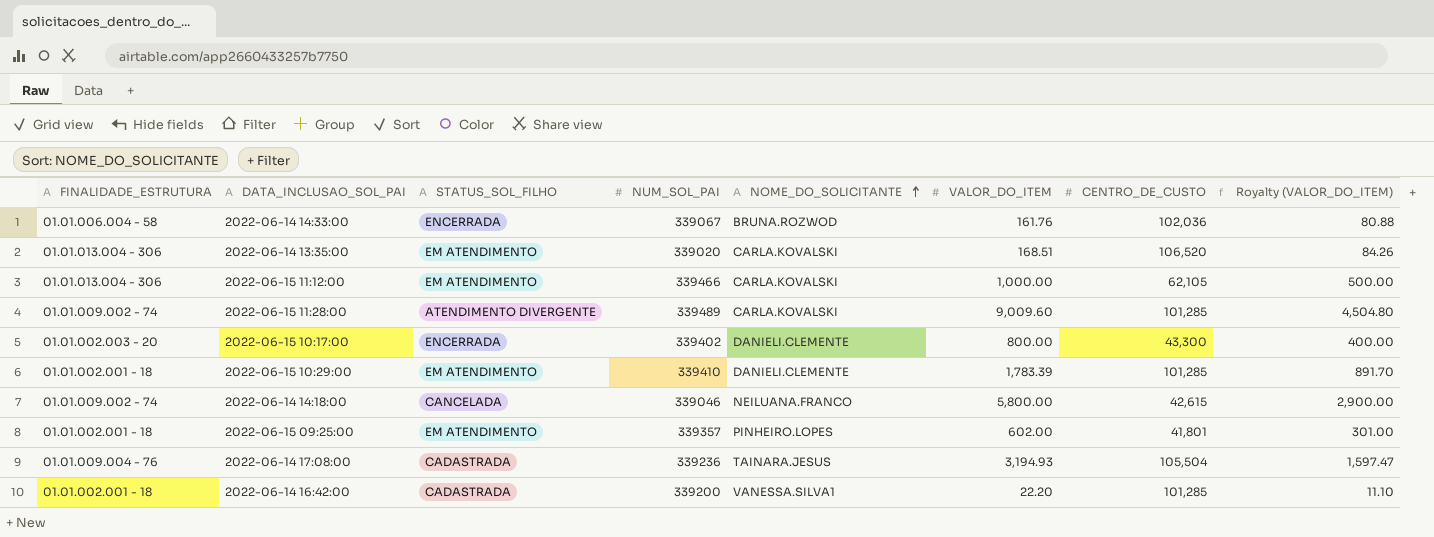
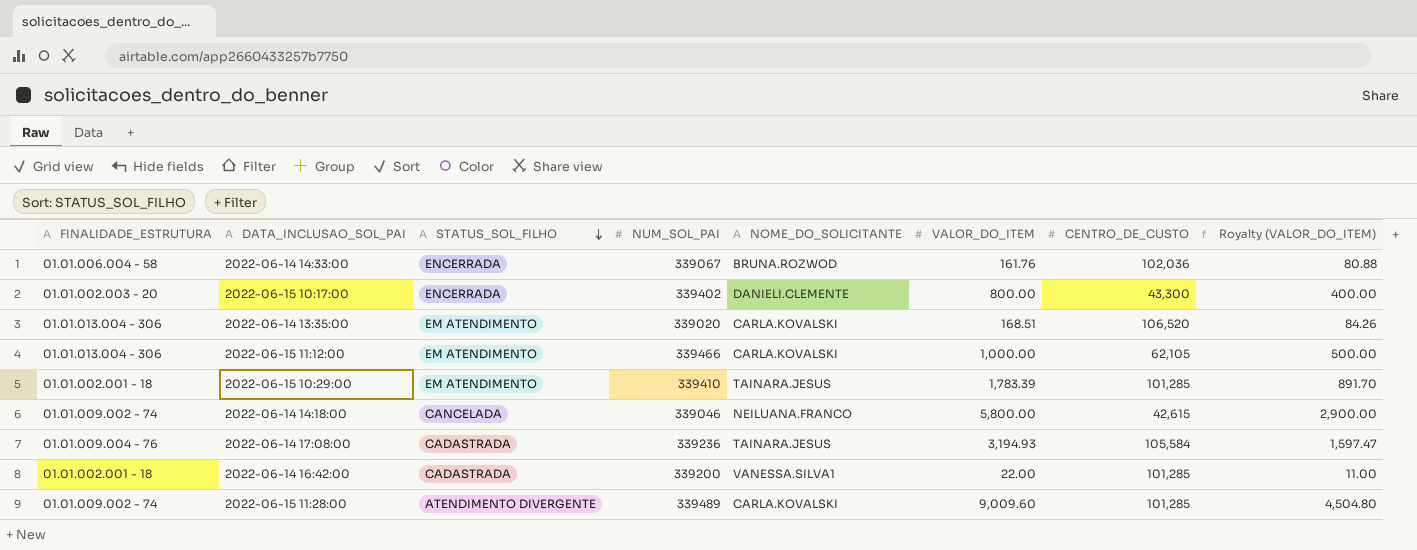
row order: NOME_DO_SOLICITANTE ascending -> STATUS_SOL_FILHO descending
row 2022-06-15 09:25:00: 01.01.002.001 - 18 | EM ATENDIMENTO | 339357 | PINHEIRO.LOPES | 602.00 | 41,801 | 301.00 -> none
2022-06-15 10:29:00 | NOME_DO_SOLICITANTE: DANIELI.CLEMENTE -> TAINARA.JESUS
2022-06-14 17:08:00 | CENTRO_DE_CUSTO: 105,504 -> 105,584
2022-06-14 16:42:00 | VALOR_DO_ITEM: 22.20 -> 22.00
2022-06-14 16:42:00 | Royalty (VALOR_DO_ITEM): 11.10 -> 11.00

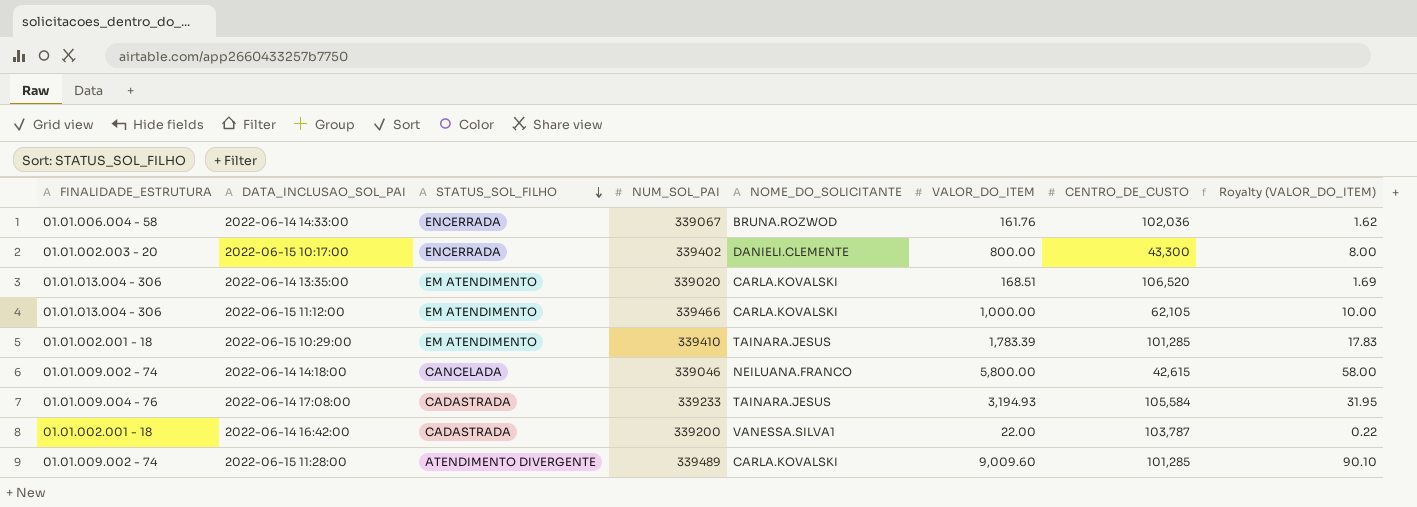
column Royalty (VALOR_DO_ITEM) | formula: [VALOR_DO_ITEM] * 0.5 -> [VALOR_DO_ITEM] * 0.01
2022-06-14 17:08:00 | NUM_SOL_PAI: 339236 -> 339233
2022-06-14 16:42:00 | CENTRO_DE_CUSTO: 101,285 -> 103,787

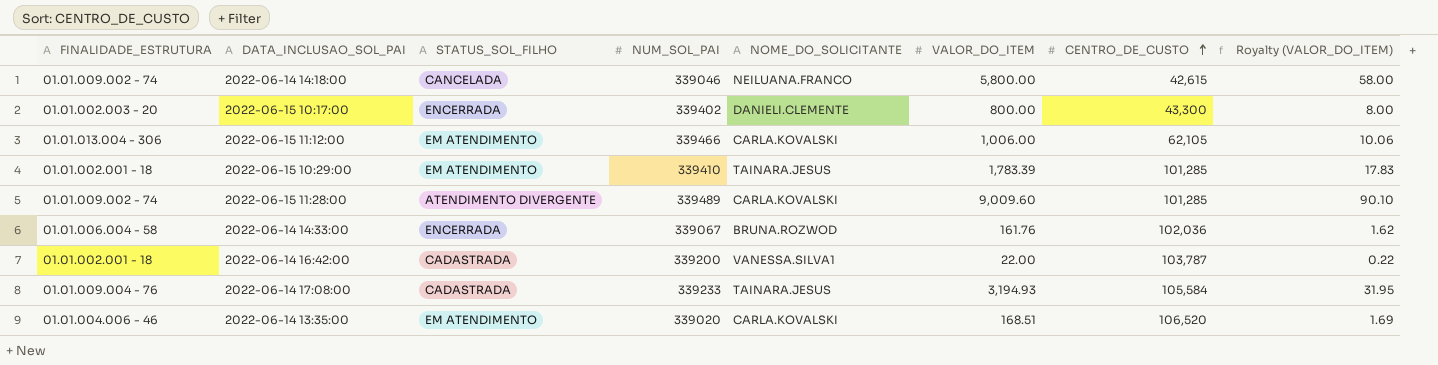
row order: STATUS_SOL_FILHO descending -> CENTRO_DE_CUSTO ascending
2022-06-15 11:12:00 | VALOR_DO_ITEM: 1,000.00 -> 1,006.00
2022-06-15 11:12:00 | Royalty (VALOR_DO_ITEM): 10.00 -> 10.06
2022-06-14 13:35:00 | FINALIDADE_ESTRUTURA: 01.01.013.004 - 306 -> 01.01.004.006 - 46

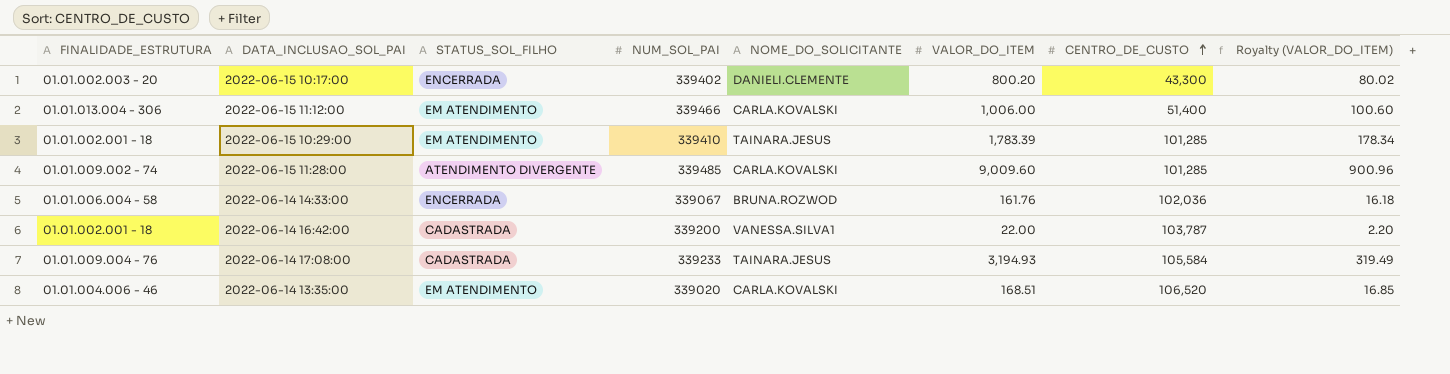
column Royalty (VALOR_DO_ITEM) | formula: [VALOR_DO_ITEM] * 0.01 -> [VALOR_DO_ITEM] * 0.1
row 2022-06-14 14:18:00: 01.01.009.002 - 74 | CANCELADA | 339046 | NEILUANA.FRANCO | 5,800.00 | 42,615 | 58.00 -> none
2022-06-15 10:17:00 | VALOR_DO_ITEM: 800.00 -> 800.20
2022-06-15 11:12:00 | CENTRO_DE_CUSTO: 62,105 -> 51,400
2022-06-15 11:28:00 | NUM_SOL_PAI: 339489 -> 339485

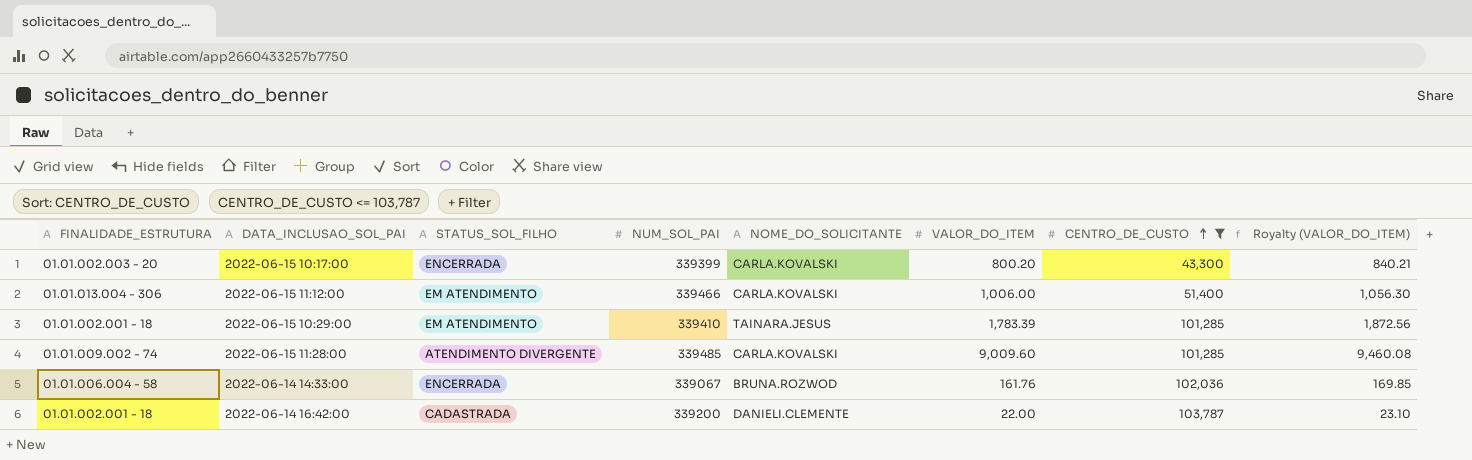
filter: none -> CENTRO_DE_CUSTO <= 103,787
column Royalty (VALOR_DO_ITEM) | formula: [VALOR_DO_ITEM] * 0.1 -> [VALOR_DO_ITEM] * 1.05
2022-06-15 10:17:00 | NUM_SOL_PAI: 339402 -> 339399
2022-06-15 10:17:00 | NOME_DO_SOLICITANTE: DANIELI.CLEMENTE -> CARLA.KOVALSKI
2022-06-14 16:42:00 | NOME_DO_SOLICITANTE: VANESSA.SILVA1 -> DANIELI.CLEMENTE

